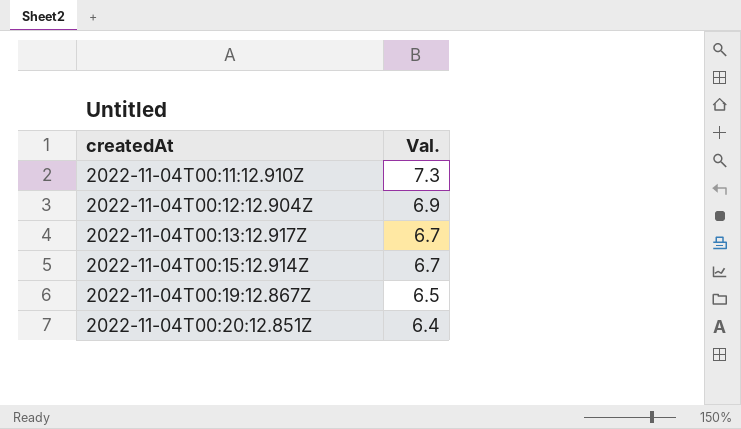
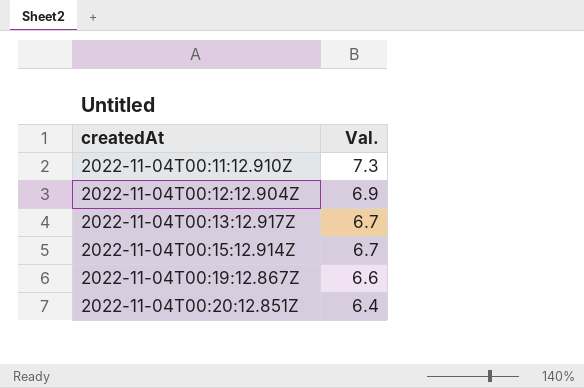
2022-11-04T00:19:12.867Z | Val.: 6.5 -> 6.6

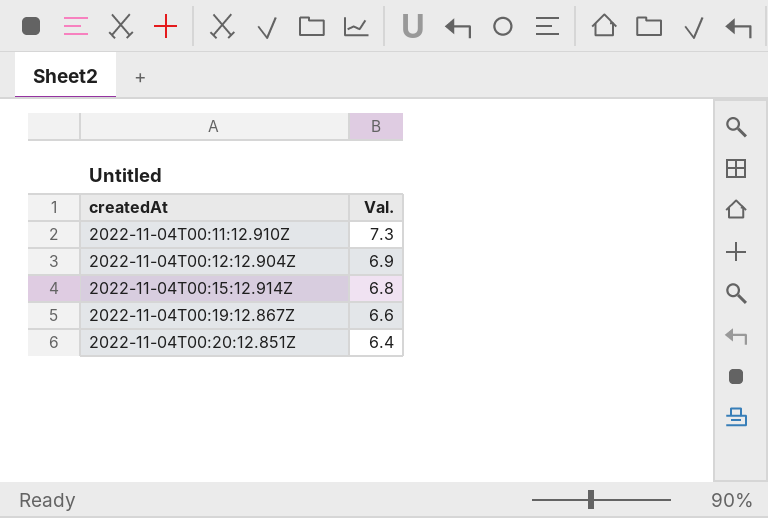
row 2022-11-04T00:13:12.917Z: 6.7 -> none
2022-11-04T00:15:12.914Z | Val.: 6.7 -> 6.8

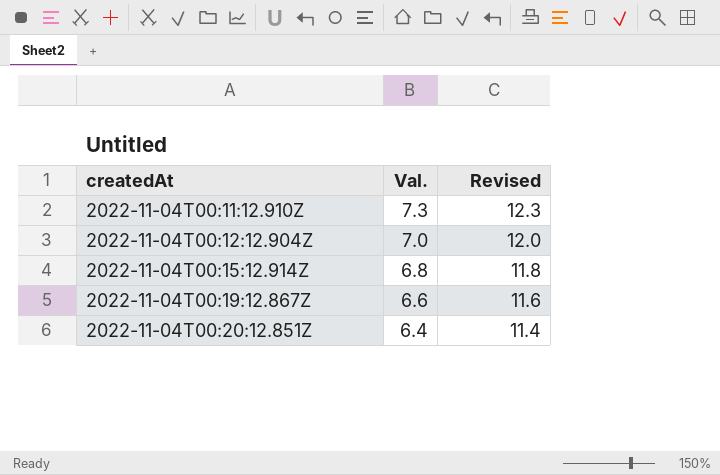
column Revised | formula: none -> [Val.] + 5
2022-11-04T00:12:12.904Z | Val.: 6.9 -> 7.0

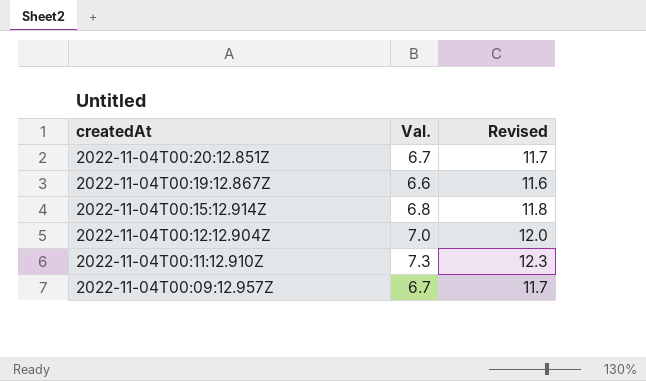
row order: createdAt ascending -> createdAt descending
2022-11-04T00:20:12.851Z | Val.: 6.4 -> 6.7
2022-11-04T00:20:12.851Z | Revised: 11.4 -> 11.7
row 2022-11-04T00:09:12.957Z: none -> 6.7 | 11.7

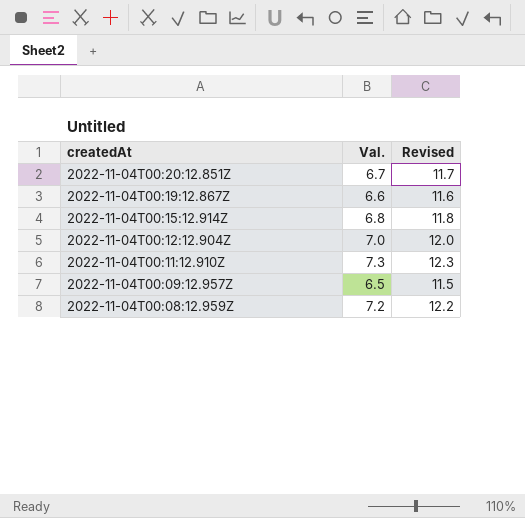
2022-11-04T00:09:12.957Z | Val.: 6.7 -> 6.5
2022-11-04T00:09:12.957Z | Revised: 11.7 -> 11.5
row 2022-11-04T00:08:12.959Z: none -> 7.2 | 12.2

